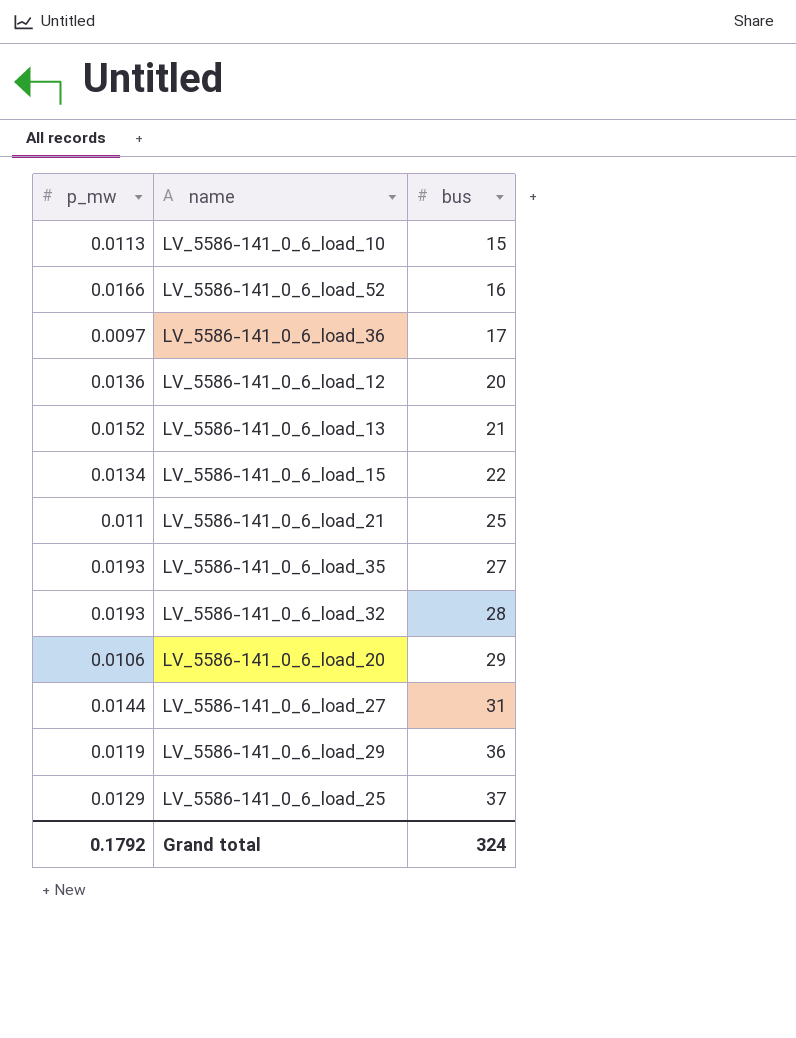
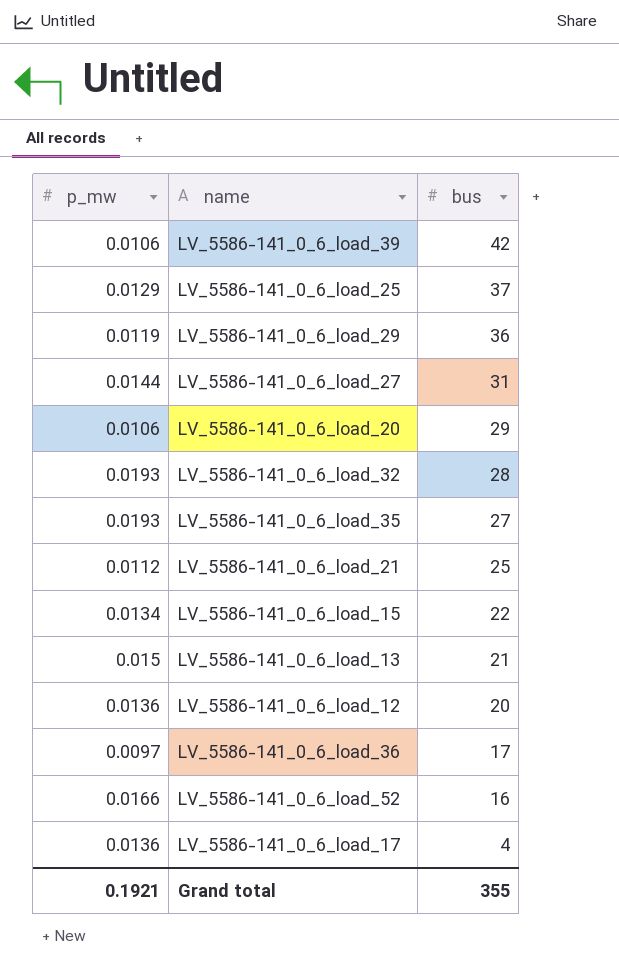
row order: bus ascending -> bus descending
row LV_5586-141_0_6_load_10: 0.0113 | 15 -> none
row LV_5586-141_0_6_load_39: none -> 0.0106 | 42
LV_5586-141_0_6_load_21 | p_mw: 0.011 -> 0.0112
LV_5586-141_0_6_load_13 | p_mw: 0.0152 -> 0.015
row LV_5586-141_0_6_load_17: none -> 0.0136 | 4
Grand total | p_mw: 0.1792 -> 0.1921
Grand total | bus: 324 -> 355

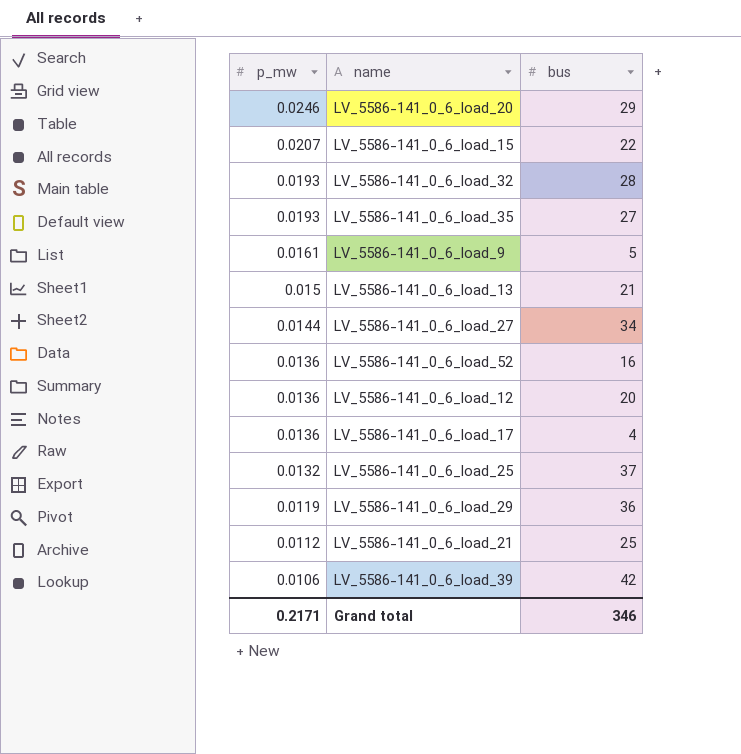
row order: bus descending -> p_mw descending
row LV_5586-141_0_6_load_36: 0.0097 | 17 -> none
LV_5586-141_0_6_load_20 | p_mw: 0.0106 -> 0.0246
LV_5586-141_0_6_load_15 | p_mw: 0.0134 -> 0.0207
row LV_5586-141_0_6_load_9: none -> 0.0161 | 5
LV_5586-141_0_6_load_27 | bus: 31 -> 34
LV_5586-141_0_6_load_52 | p_mw: 0.0166 -> 0.0136
LV_5586-141_0_6_load_25 | p_mw: 0.0129 -> 0.0132
Grand total | p_mw: 0.1921 -> 0.2171
Grand total | bus: 355 -> 346

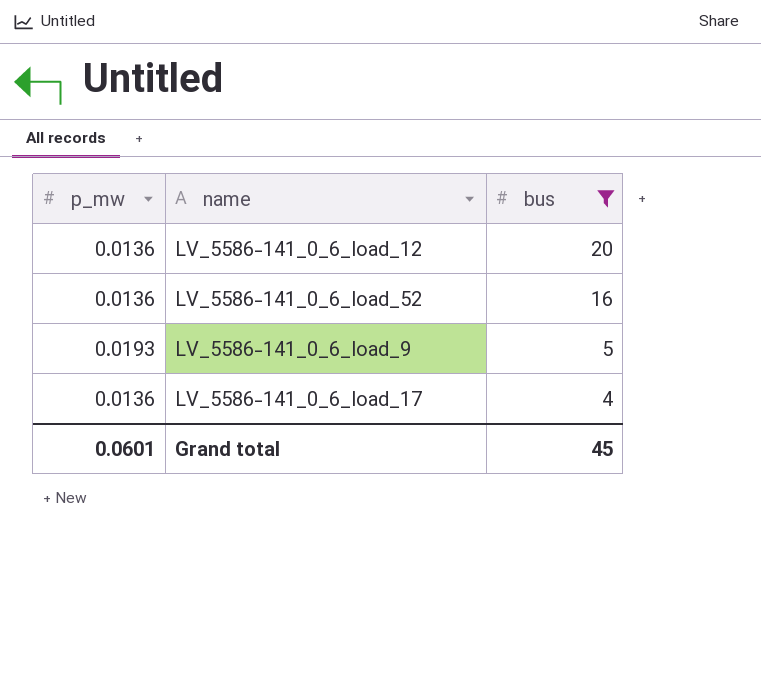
filter: none -> bus <= 20
row order: p_mw descending -> bus descending
LV_5586-141_0_6_load_9 | p_mw: 0.0161 -> 0.0193
Grand total | p_mw: 0.2171 -> 0.0601
Grand total | bus: 346 -> 45

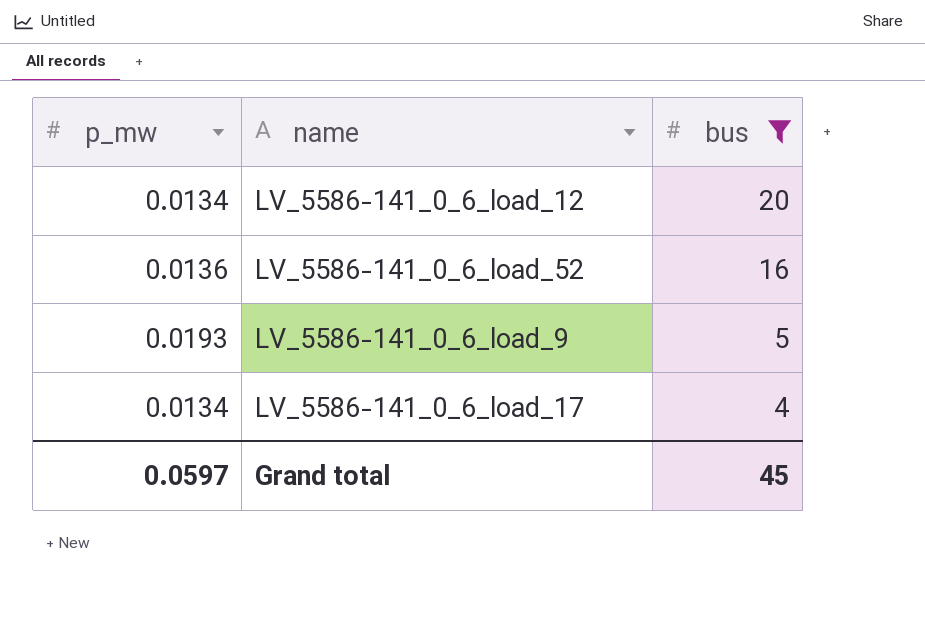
LV_5586-141_0_6_load_12 | p_mw: 0.0136 -> 0.0134
LV_5586-141_0_6_load_17 | p_mw: 0.0136 -> 0.0134
Grand total | p_mw: 0.0601 -> 0.0597

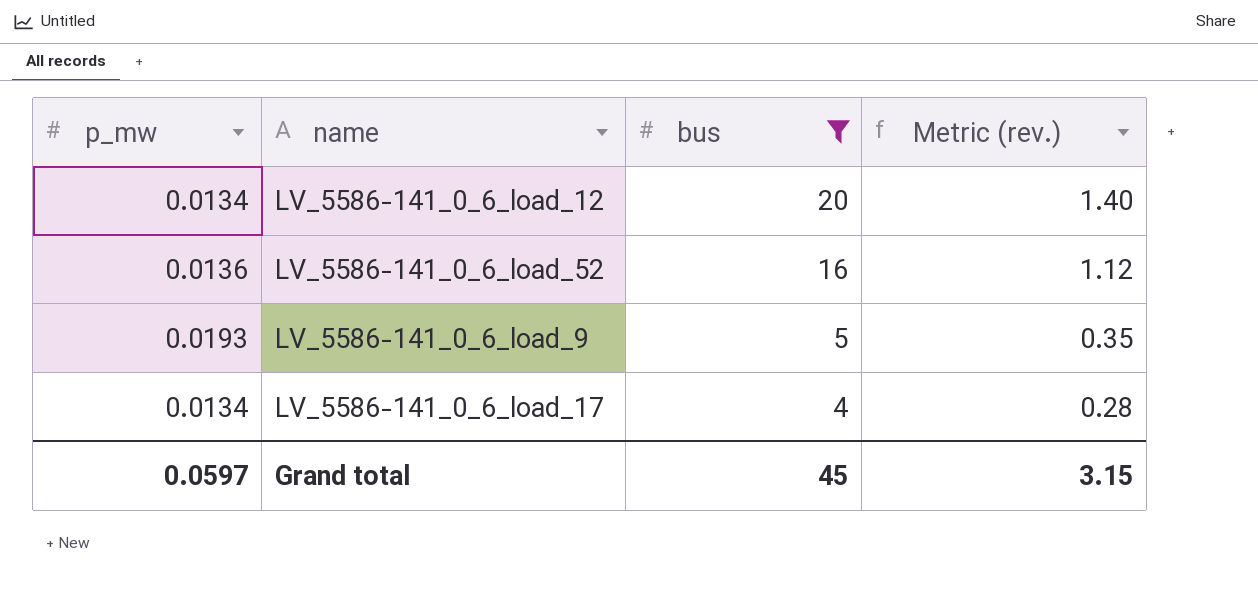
column Metric (rev.) | formula: none -> [bus] * 0.07

